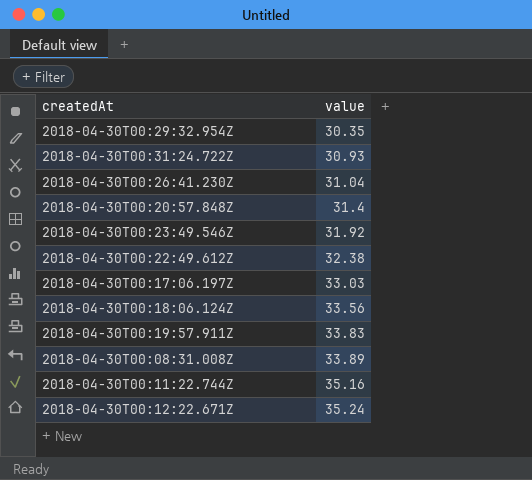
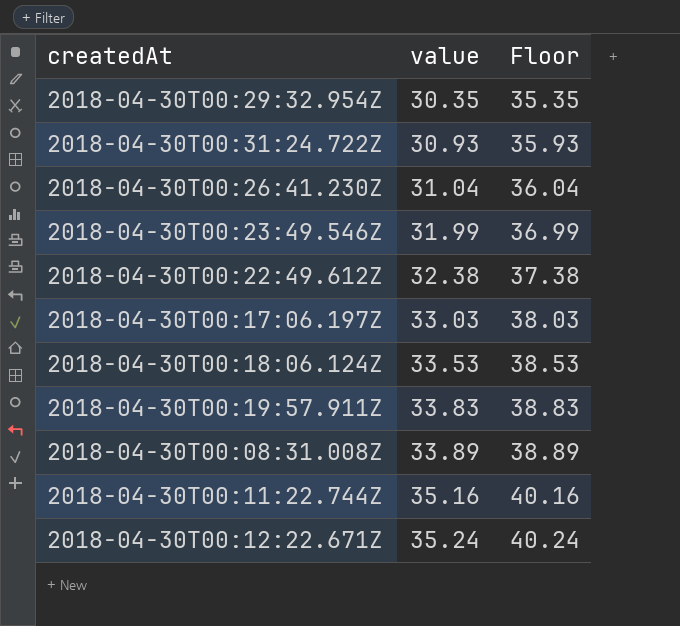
column Floor | formula: none -> [value] + 5
row 2018-04-30T00:20:57.848Z: 31.4 -> none
2018-04-30T00:23:49.546Z | value: 31.92 -> 31.99
2018-04-30T00:18:06.124Z | value: 33.56 -> 33.53

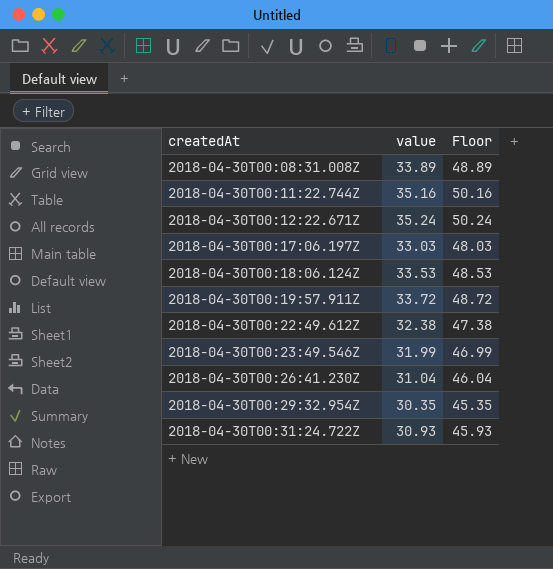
row order: value ascending -> createdAt ascending
column Floor | formula: [value] + 5 -> [value] + 15
2018-04-30T00:19:57.911Z | value: 33.83 -> 33.72

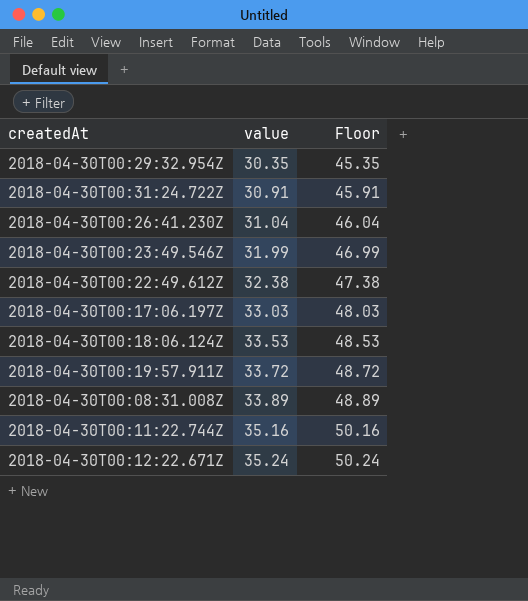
row order: createdAt ascending -> value ascending
2018-04-30T00:31:24.722Z | value: 30.93 -> 30.91
2018-04-30T00:31:24.722Z | Floor: 45.93 -> 45.91

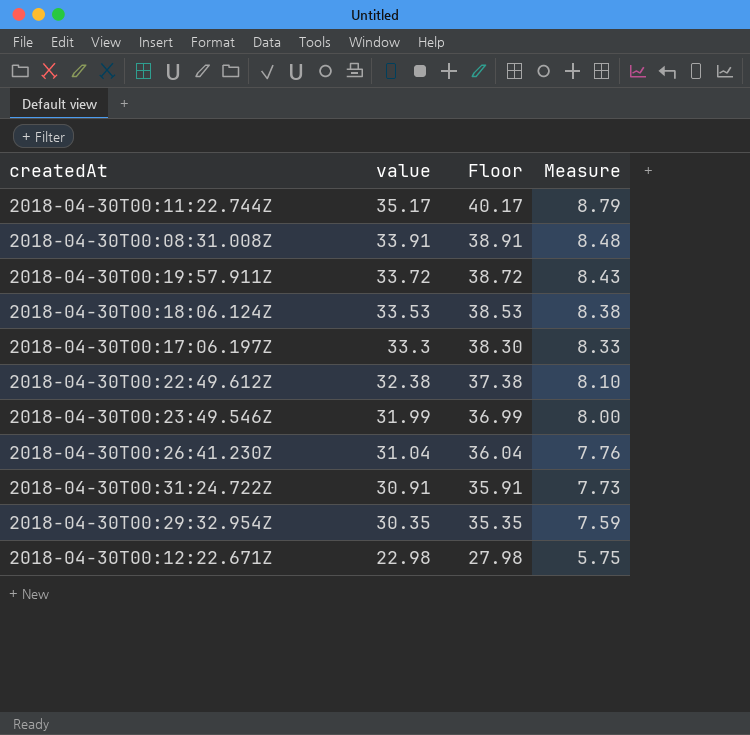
row order: value ascending -> value descending
column Floor | formula: [value] + 15 -> [value] + 5
column Measure | formula: none -> [value] * 0.25
2018-04-30T00:11:22.744Z | value: 35.16 -> 35.17
2018-04-30T00:08:31.008Z | value: 33.89 -> 33.91
2018-04-30T00:17:06.197Z | value: 33.03 -> 33.3
2018-04-30T00:12:22.671Z | value: 35.24 -> 22.98

